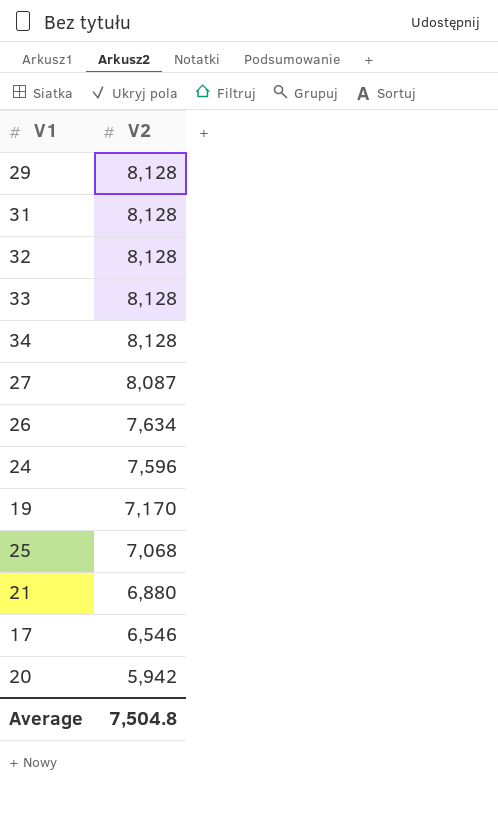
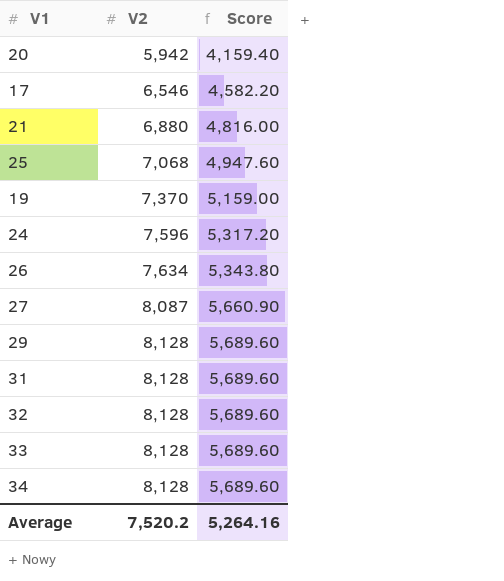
row order: V2 descending -> V2 ascending
column Score | formula: none -> [V2] * 0.7
19 | V2: 7,170 -> 7,370
Average | V2: 7,504.8 -> 7,520.2

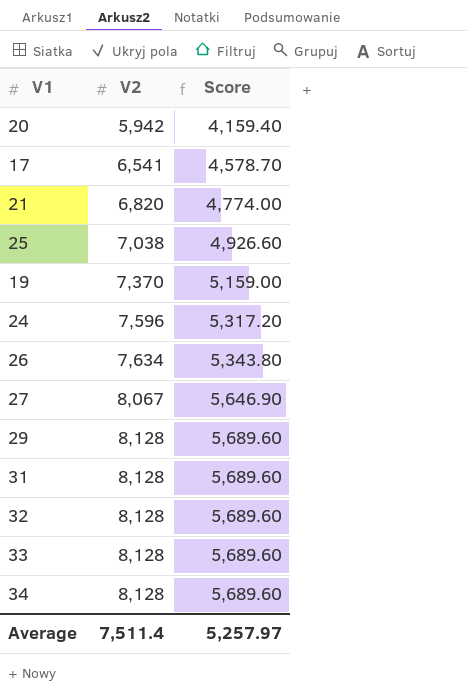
17 | V2: 6,546 -> 6,541
17 | Score: 4,582.20 -> 4,578.70
21 | V2: 6,880 -> 6,820
21 | Score: 4,816.00 -> 4,774.00
25 | V2: 7,068 -> 7,038
25 | Score: 4,947.60 -> 4,926.60
27 | V2: 8,087 -> 8,067
27 | Score: 5,660.90 -> 5,646.90
Average | V2: 7,520.2 -> 7,511.4
Average | Score: 5,264.16 -> 5,257.97

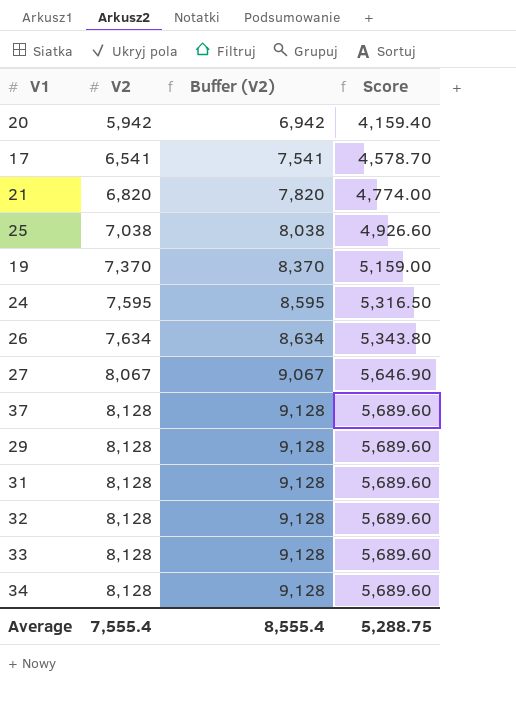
column Buffer (V2) | formula: none -> [V2] + 1000
24 | V2: 7,596 -> 7,595
24 | Score: 5,317.20 -> 5,316.50
row 37: none -> 8,128 | 9,128 | 5,689.60
Average | V2: 7,511.4 -> 7,555.4
Average | Score: 5,257.97 -> 5,288.75

